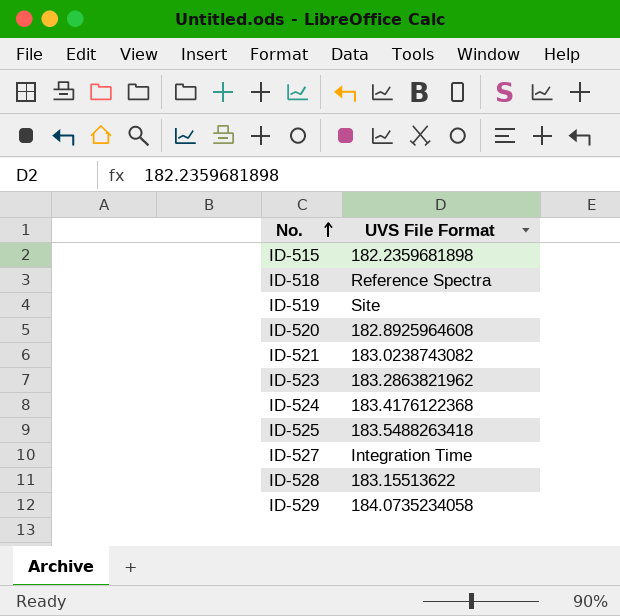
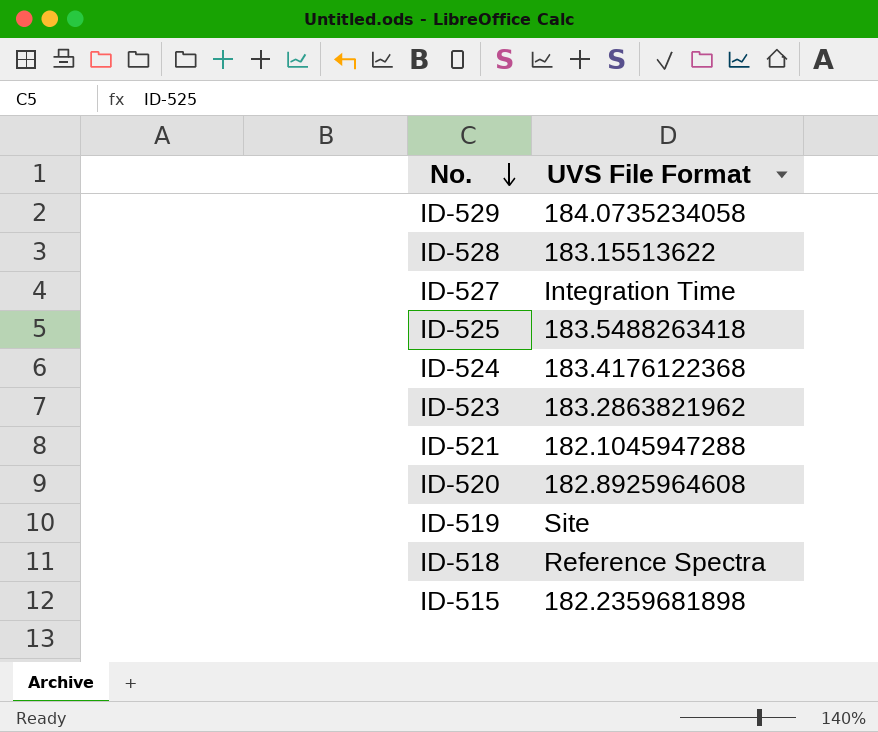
row order: No. ascending -> No. descending
ID-521 | UVS File Format: 183.0238743082 -> 182.1045947288

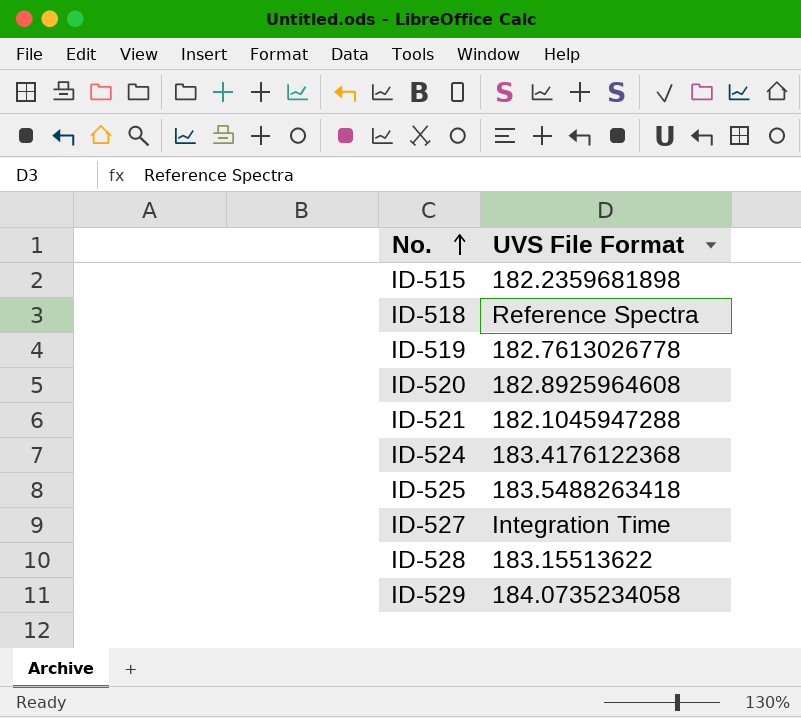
row order: No. descending -> No. ascending
row ID-523: 183.2863821962 -> none
ID-519 | UVS File Format: Site -> 182.7613026778

